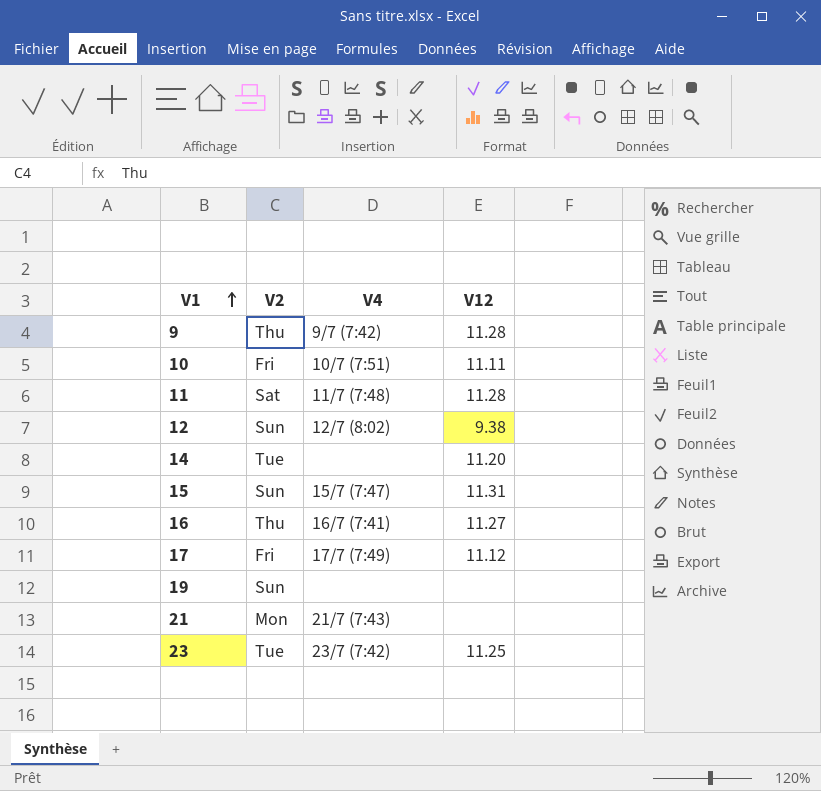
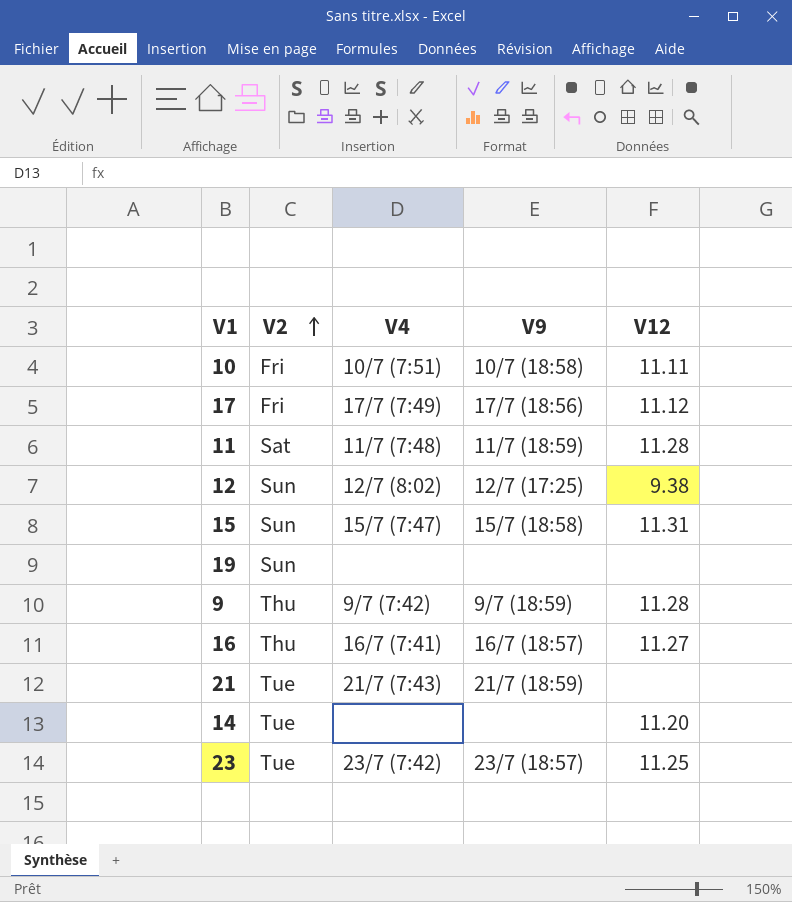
row order: V1 ascending -> V2 ascending
column V9 | position: none -> 4
21 | V2: Mon -> Tue

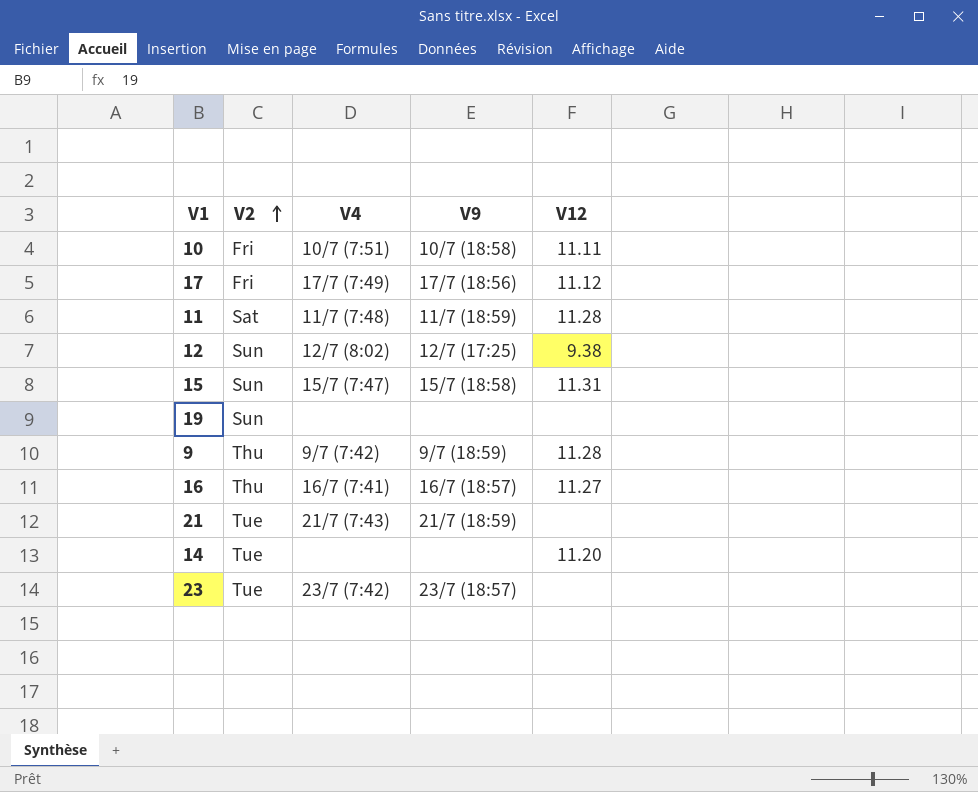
23 | V12: 11.25 -> none

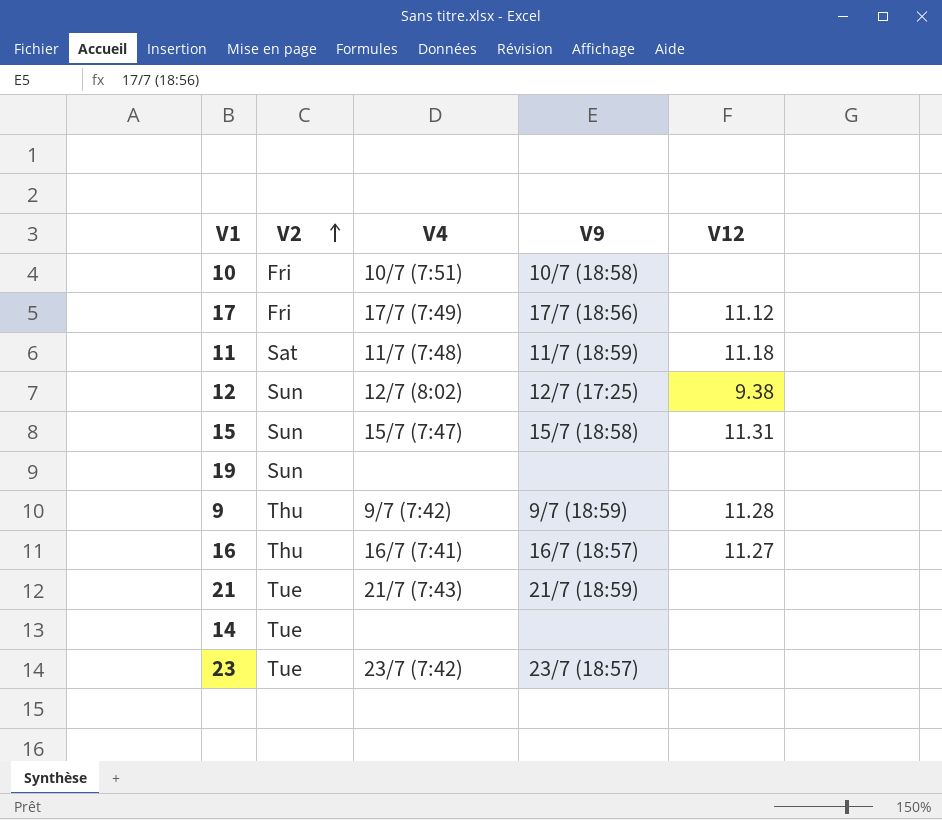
10 | V12: 11.11 -> none
11 | V12: 11.28 -> 11.18
14 | V12: 11.20 -> none

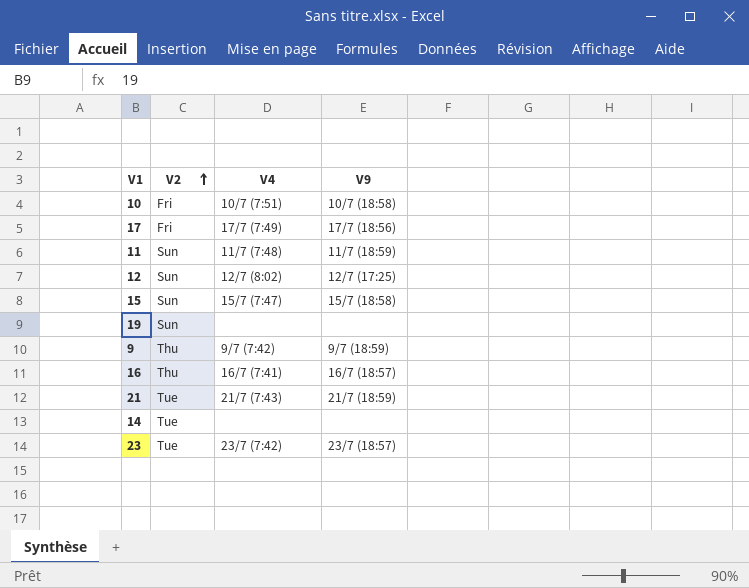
column V12 | position: 5 -> none
11 | V2: Sat -> Sun

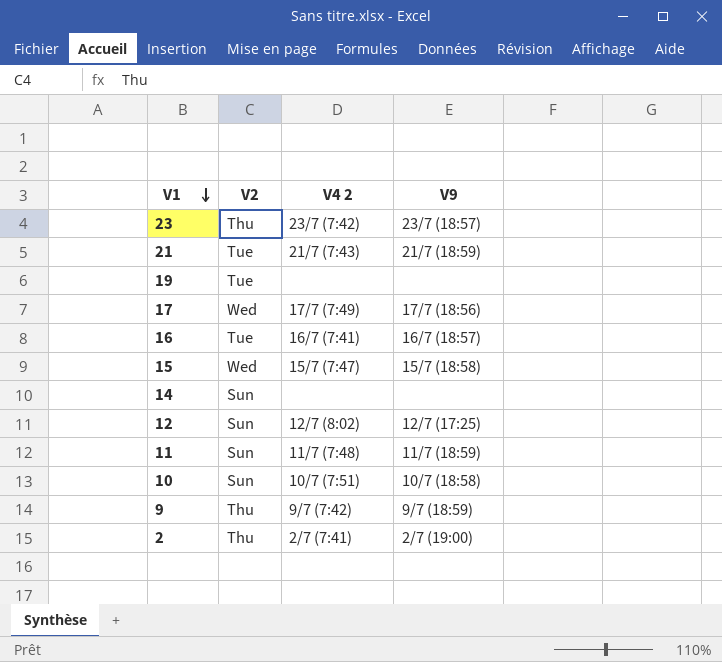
row order: V2 ascending -> V1 descending
column name: V4 -> V4 2
23 | V2: Tue -> Thu
19 | V2: Sun -> Tue
17 | V2: Fri -> Wed
16 | V2: Thu -> Tue
15 | V2: Sun -> Wed
14 | V2: Tue -> Sun
10 | V2: Fri -> Sun
row 2: none -> Thu | 2/7 (7:41) | 2/7 (19:00)

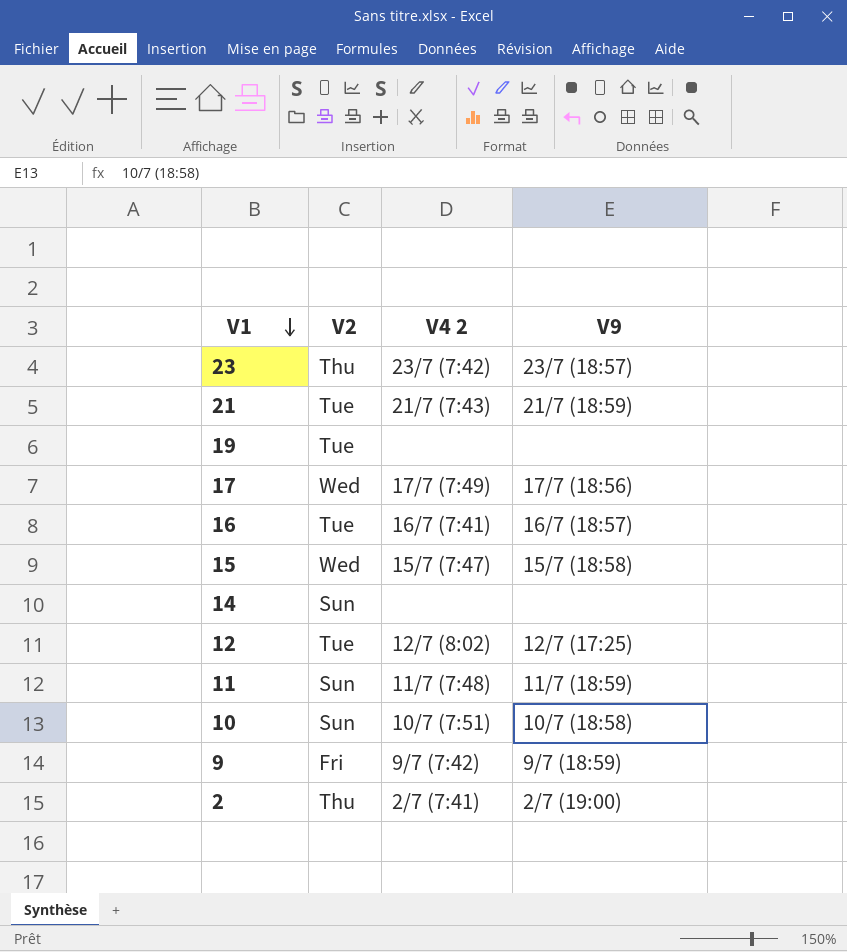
12 | V2: Sun -> Tue
9 | V2: Thu -> Fri

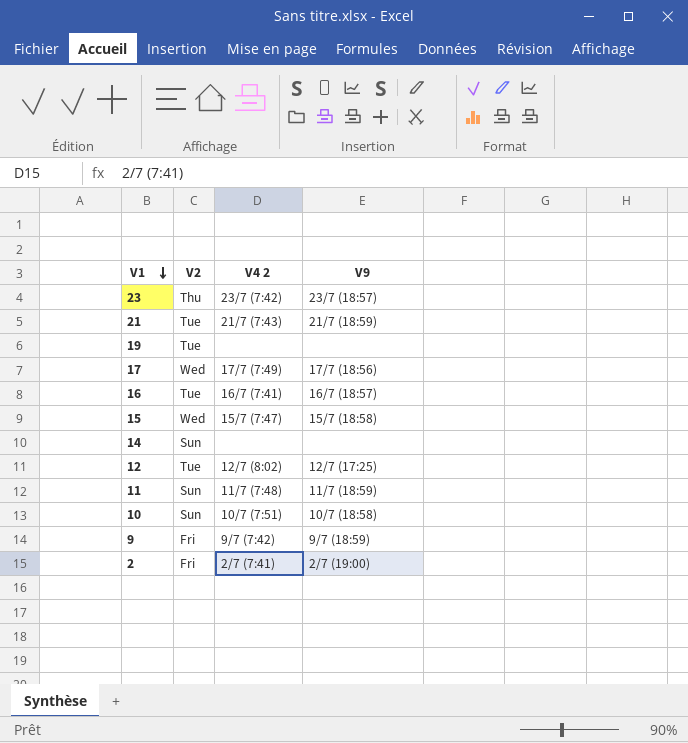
2 | V2: Thu -> Fri

